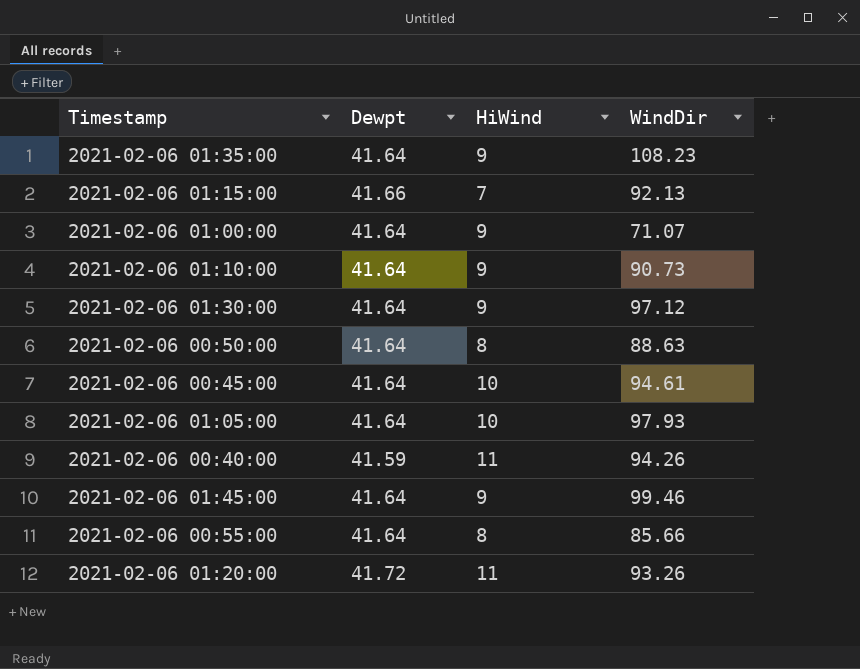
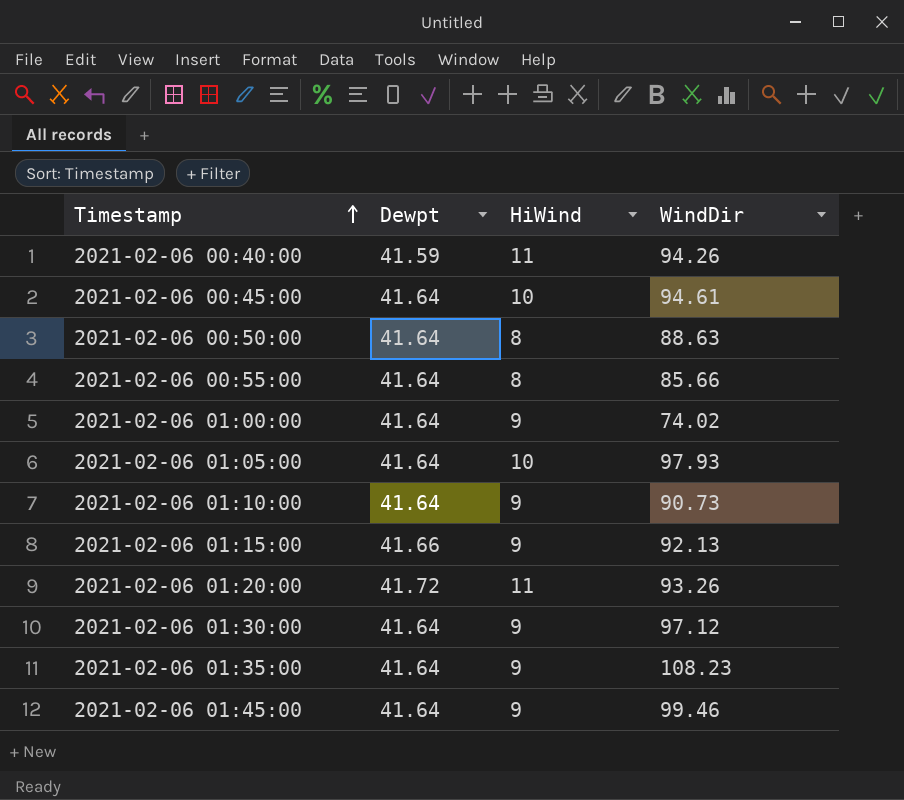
row order: none -> Timestamp ascending
2021-02-06 01:00:00 | WindDir: 71.07 -> 74.02
2021-02-06 01:15:00 | HiWind: 7 -> 9

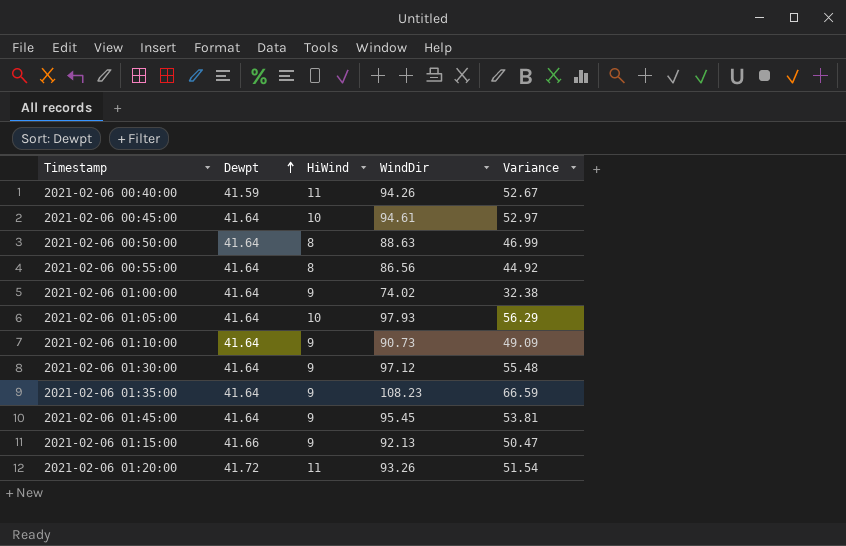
row order: Timestamp ascending -> Dewpt ascending
column Variance | formula: none -> [WindDir] - [Dewpt]
2021-02-06 00:55:00 | WindDir: 85.66 -> 86.56
2021-02-06 01:45:00 | WindDir: 99.46 -> 95.45

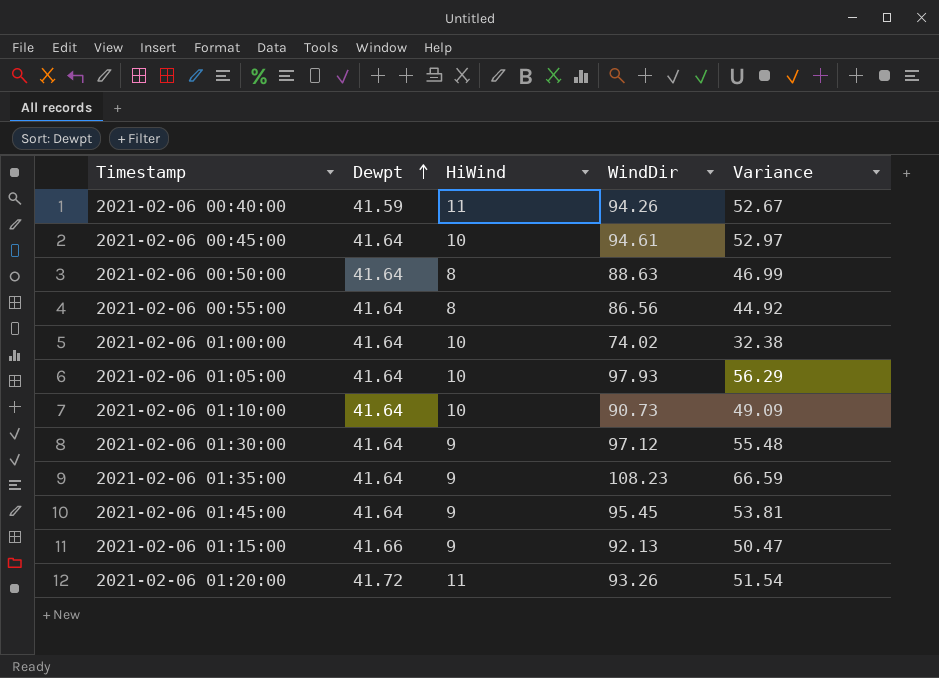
2021-02-06 01:00:00 | HiWind: 9 -> 10
2021-02-06 01:10:00 | HiWind: 9 -> 10

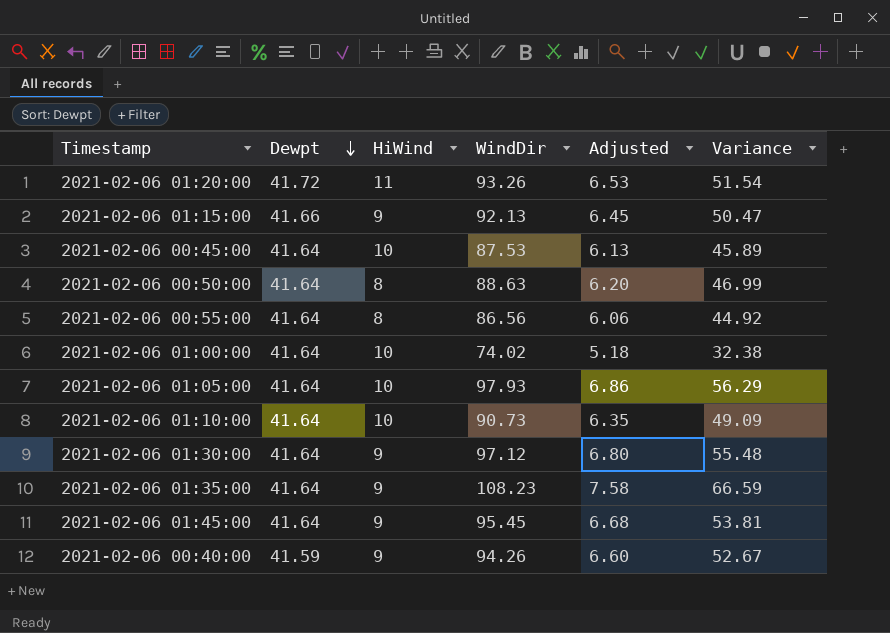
row order: Dewpt ascending -> Dewpt descending
column Adjusted | formula: none -> [WindDir] * 0.07
2021-02-06 00:45:00 | WindDir: 94.61 -> 87.53
2021-02-06 00:45:00 | Variance: 52.97 -> 45.89
2021-02-06 00:40:00 | HiWind: 11 -> 9

